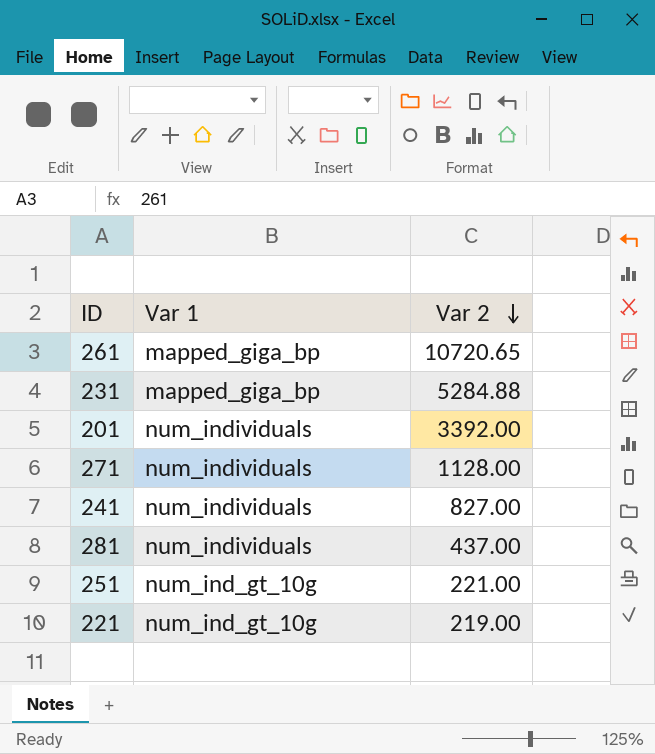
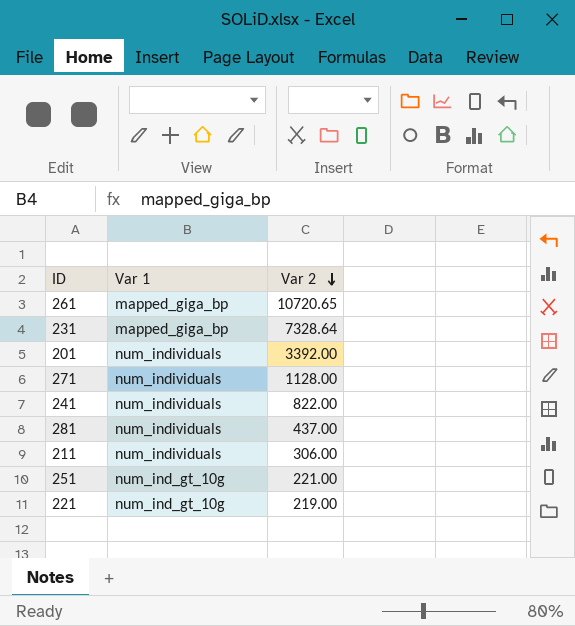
231 | Var 2: 5284.88 -> 7328.64
241 | Var 2: 827.00 -> 822.00
row 211: none -> num_individuals | 306.00

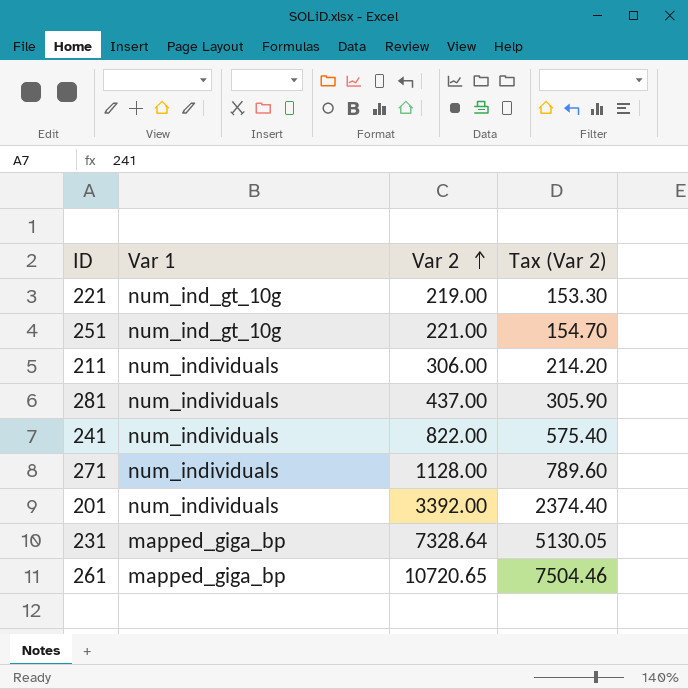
row order: Var 2 descending -> Var 2 ascending
column Tax (Var 2) | formula: none -> [Var 2] * 0.7

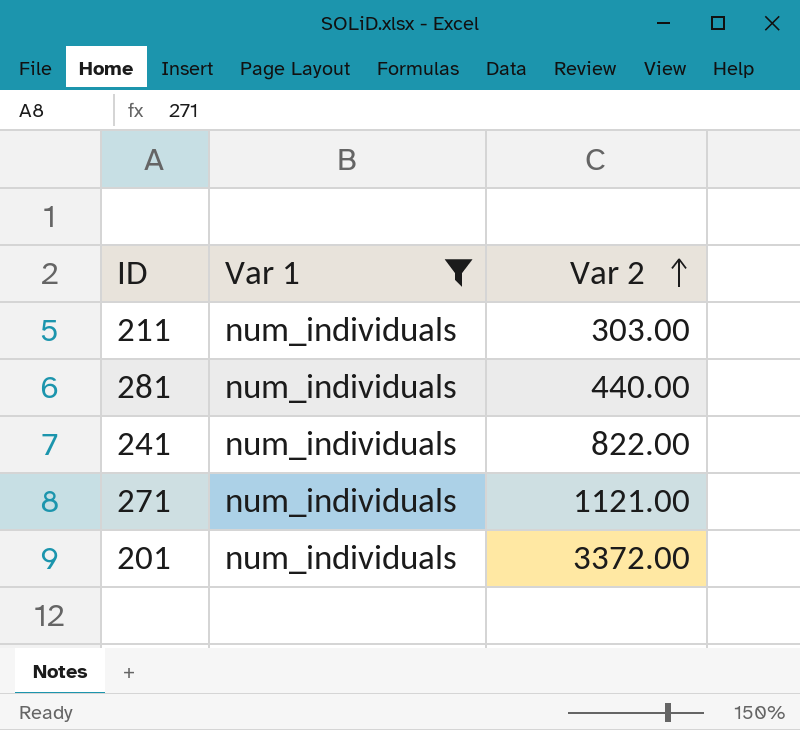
filter: none -> Var 1 = num_individuals
column Tax (Var 2) | formula: [Var 2] * 0.7 -> none
211 | Var 2: 306.00 -> 303.00
281 | Var 2: 437.00 -> 440.00
271 | Var 2: 1128.00 -> 1121.00
201 | Var 2: 3392.00 -> 3372.00

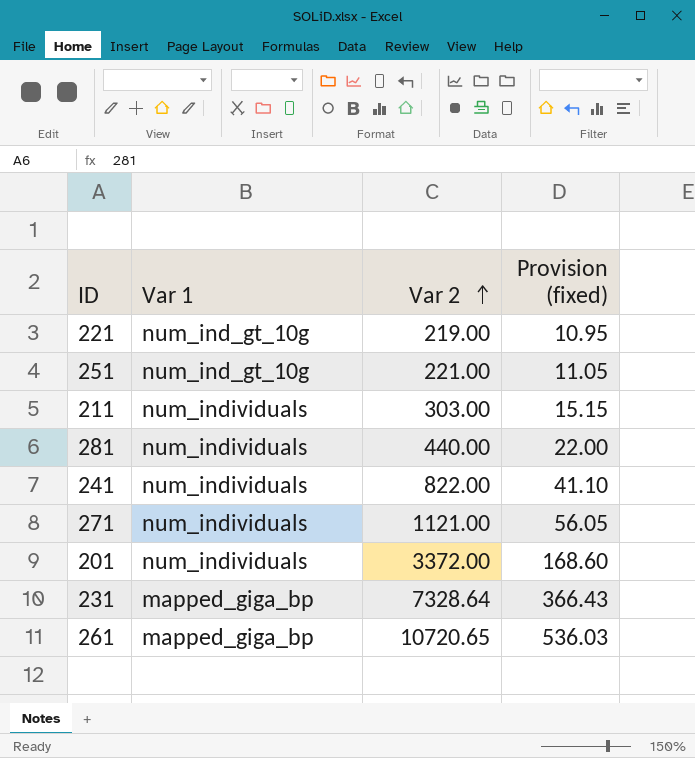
filter: Var 1 = num_individuals -> none
column Provision (fixed) | formula: none -> [Var 2] * 0.05

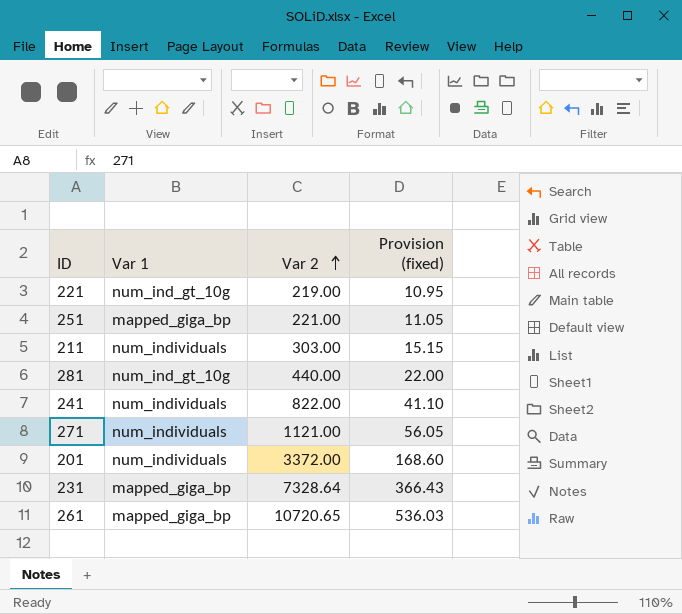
251 | Var 1: num_ind_gt_10g -> mapped_giga_bp
281 | Var 1: num_individuals -> num_ind_gt_10g

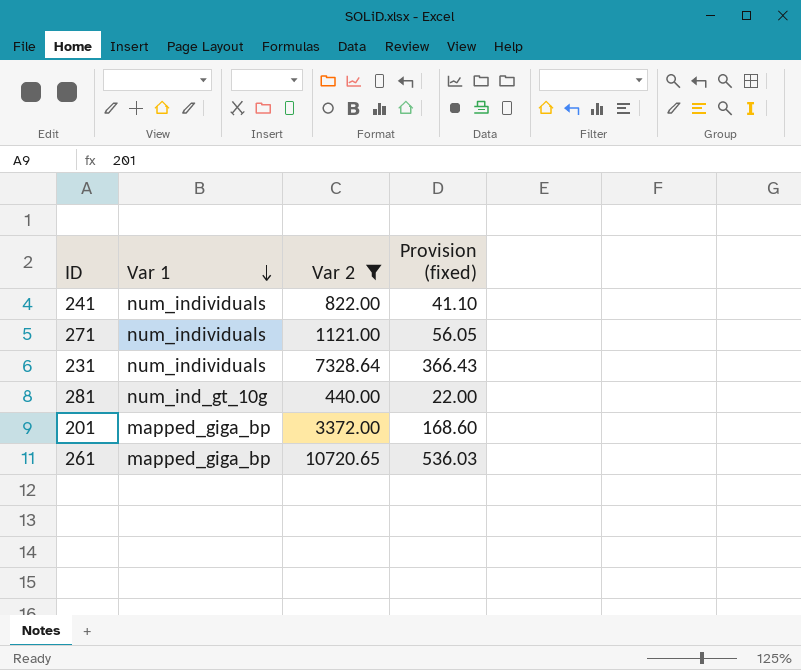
filter: none -> Var 2 >= 440.00
row order: Var 2 ascending -> Var 1 descending
231 | Var 1: mapped_giga_bp -> num_individuals
201 | Var 1: num_individuals -> mapped_giga_bp

